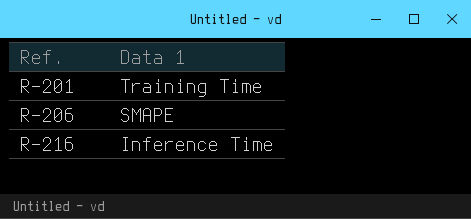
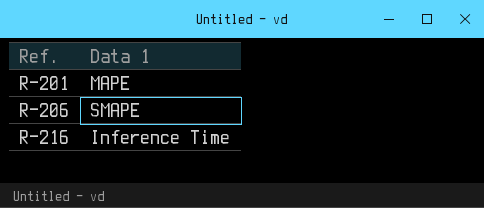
R-201 | Data 1: Training Time -> MAPE

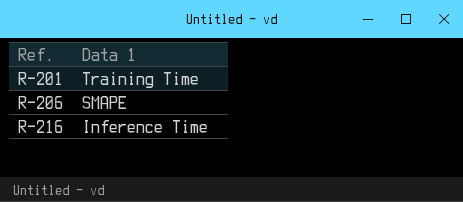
R-201 | Data 1: MAPE -> Training Time

